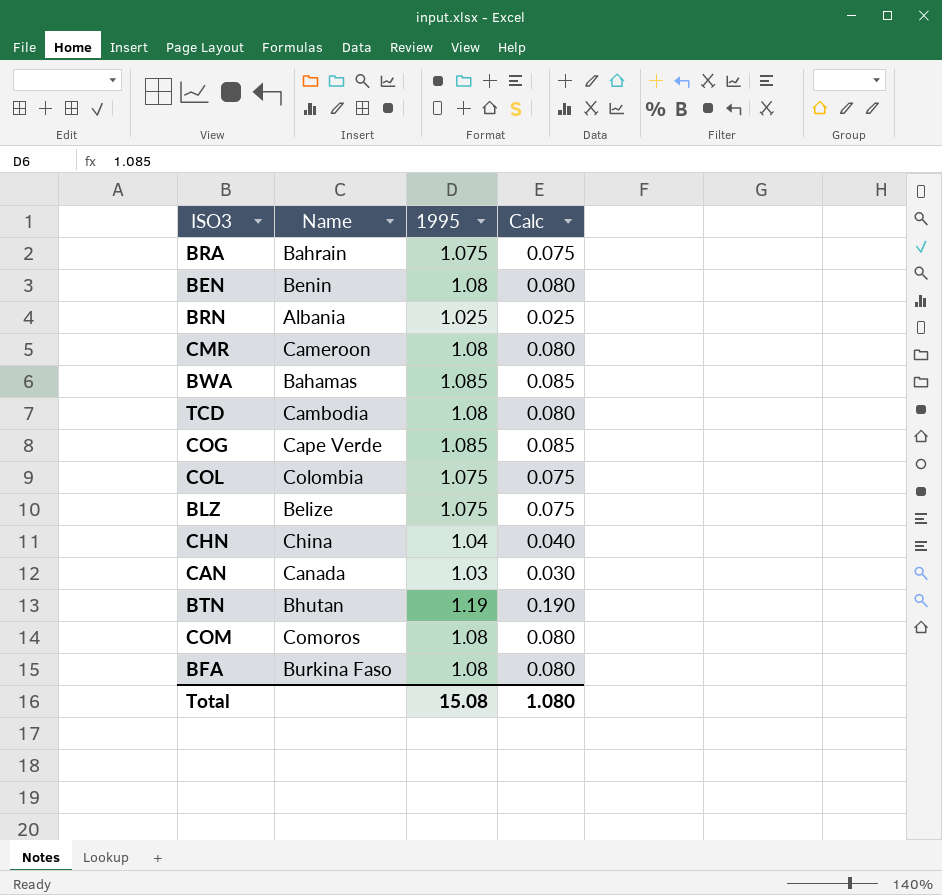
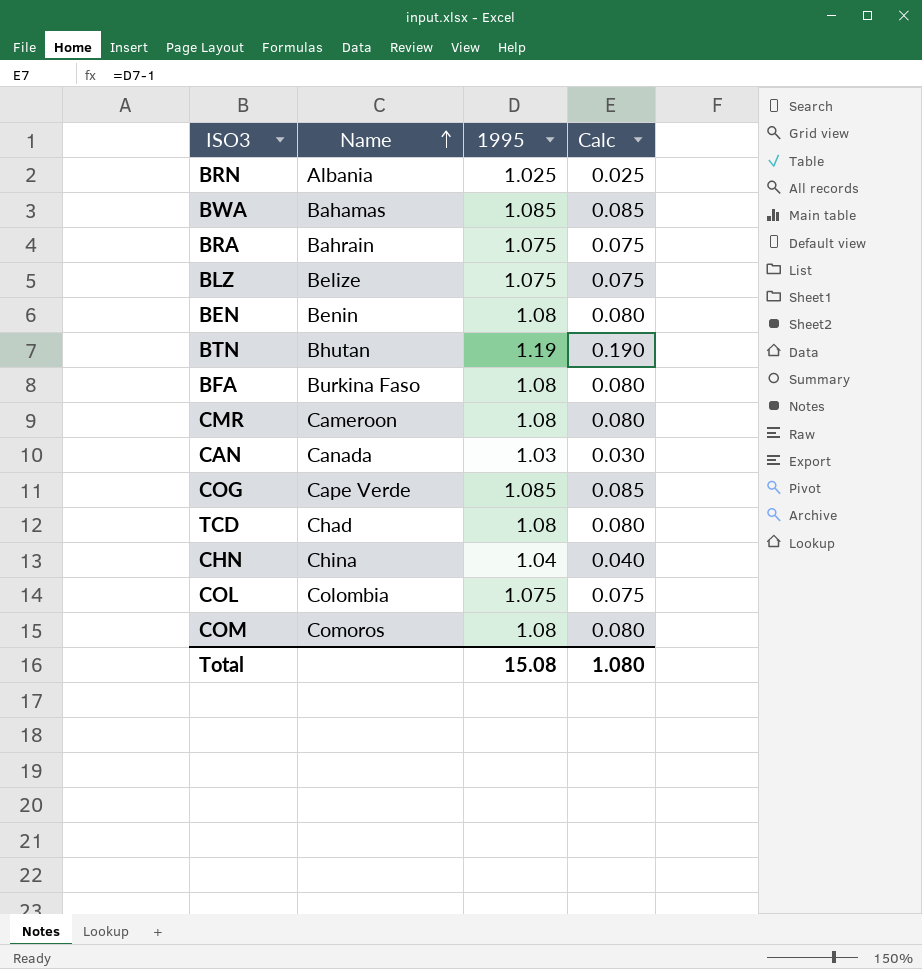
row order: none -> Name ascending
TCD | Name: Cambodia -> Chad

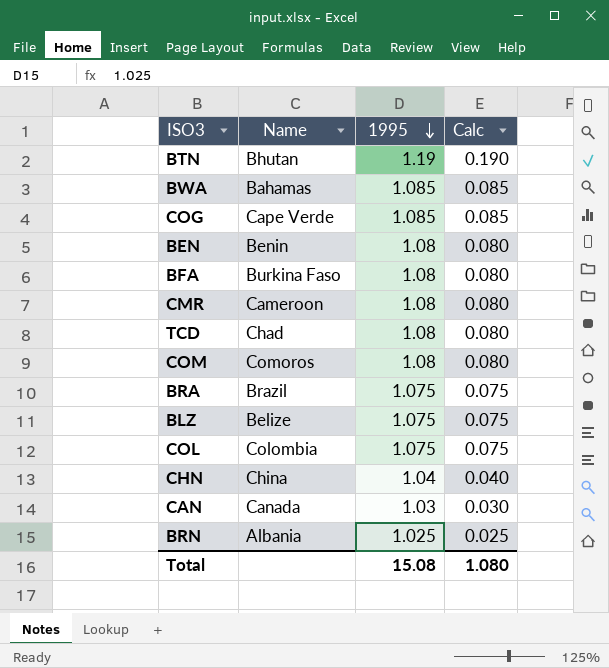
row order: Name ascending -> 1995 descending
BRA | Name: Bahrain -> Brazil

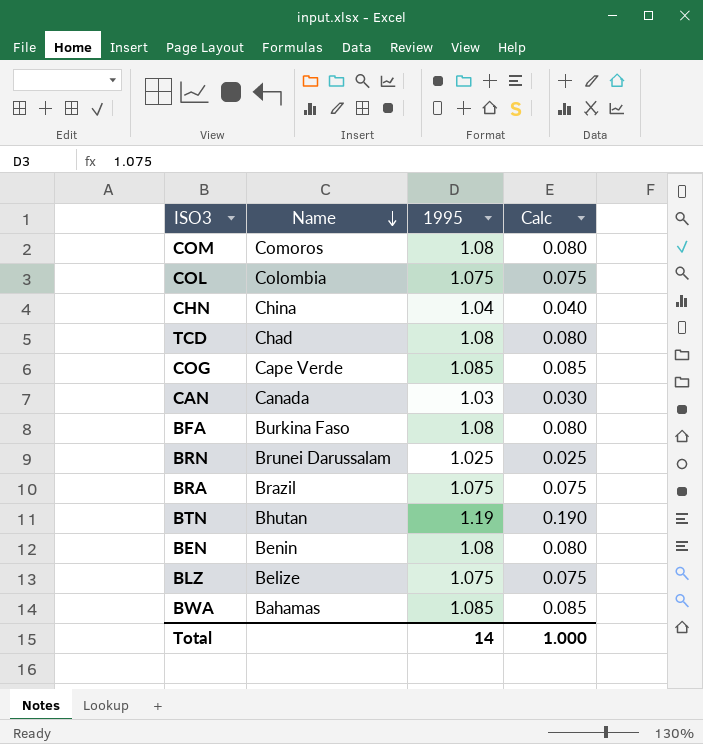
row order: 1995 descending -> Name descending
row CMR: Cameroon | 1.08 | 0.080 -> none
BRN | Name: Albania -> Brunei Darussalam
Total | 1995: 15.08 -> 14
Total | Calc: 1.080 -> 1.000

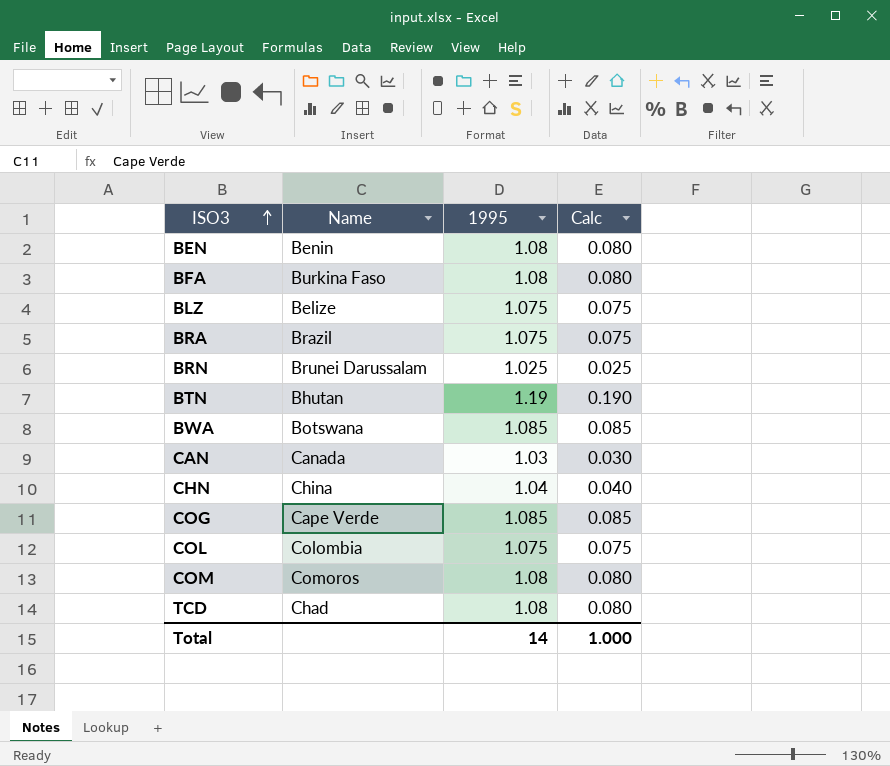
row order: Name descending -> ISO3 ascending
BWA | Name: Bahamas -> Botswana

